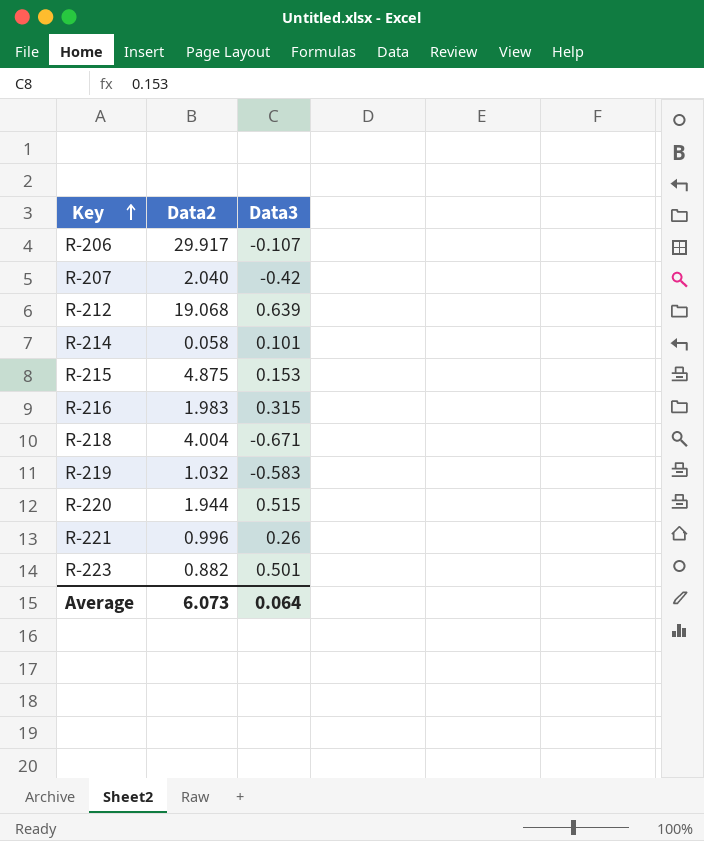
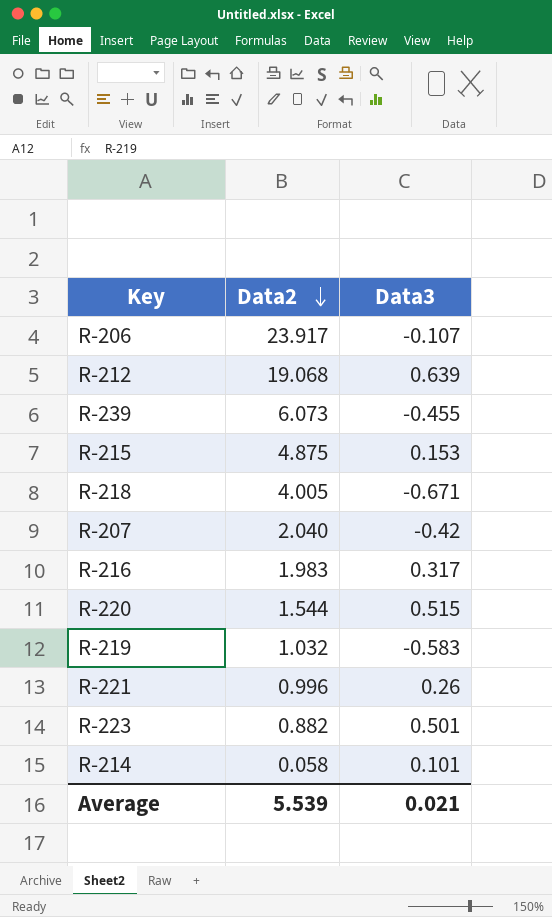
row order: Key ascending -> Data2 descending
R-206 | Data2: 29.917 -> 23.917
row R-239: none -> 6.073 | -0.455
R-218 | Data2: 4.004 -> 4.005
R-216 | Data3: 0.315 -> 0.317
R-220 | Data2: 1.944 -> 1.544
Average | Data2: 6.073 -> 5.539
Average | Data3: 0.064 -> 0.021

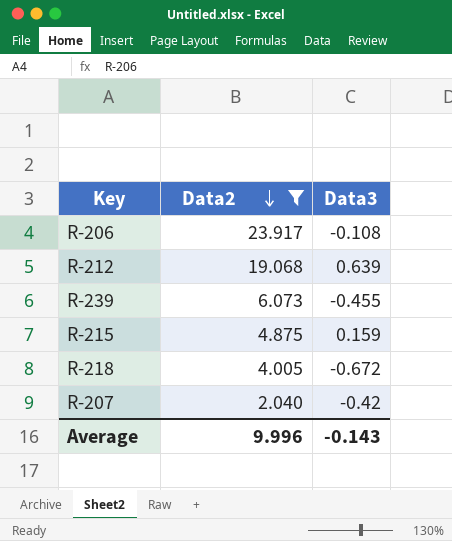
filter: none -> Data2 >= 2.040
R-206 | Data3: -0.107 -> -0.108
R-215 | Data3: 0.153 -> 0.159
R-218 | Data3: -0.671 -> -0.672
Average | Data2: 5.539 -> 9.996
Average | Data3: 0.021 -> -0.143

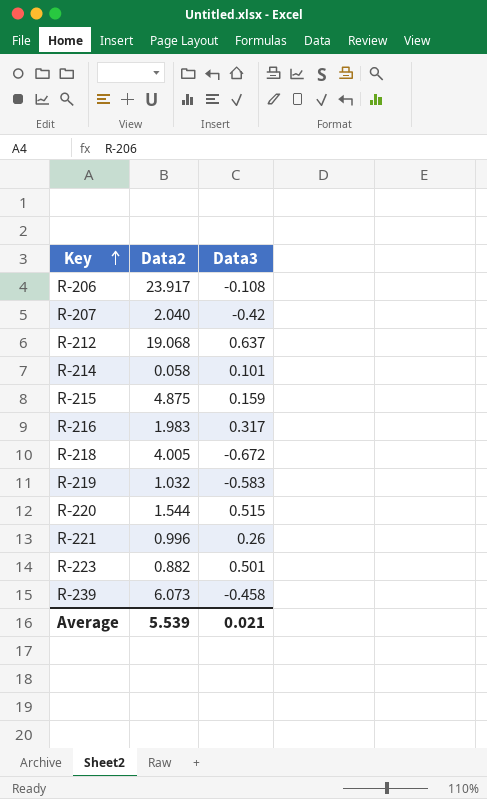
filter: Data2 >= 2.040 -> none
row order: Data2 descending -> Key ascending
R-212 | Data3: 0.639 -> 0.637
R-239 | Data3: -0.455 -> -0.458
Average | Data2: 9.996 -> 5.539
Average | Data3: -0.143 -> 0.021

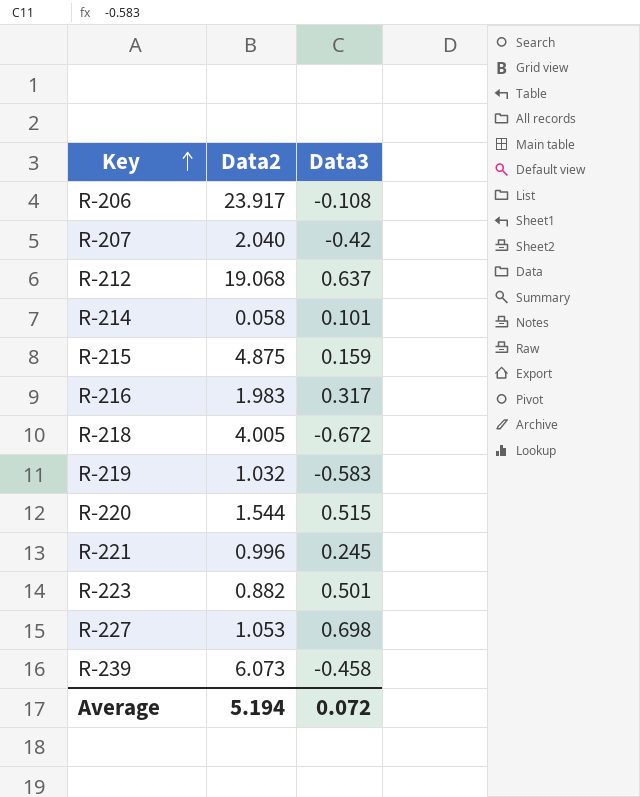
R-221 | Data3: 0.26 -> 0.245
row R-227: none -> 1.053 | 0.698
Average | Data2: 5.539 -> 5.194
Average | Data3: 0.021 -> 0.072

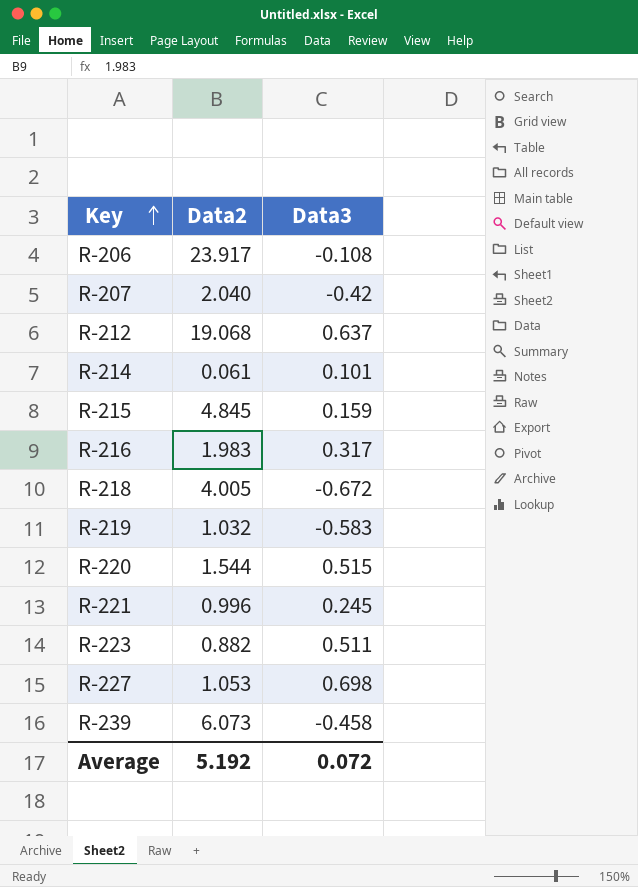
R-214 | Data2: 0.058 -> 0.061
R-215 | Data2: 4.875 -> 4.845
R-223 | Data3: 0.501 -> 0.511
Average | Data2: 5.194 -> 5.192

